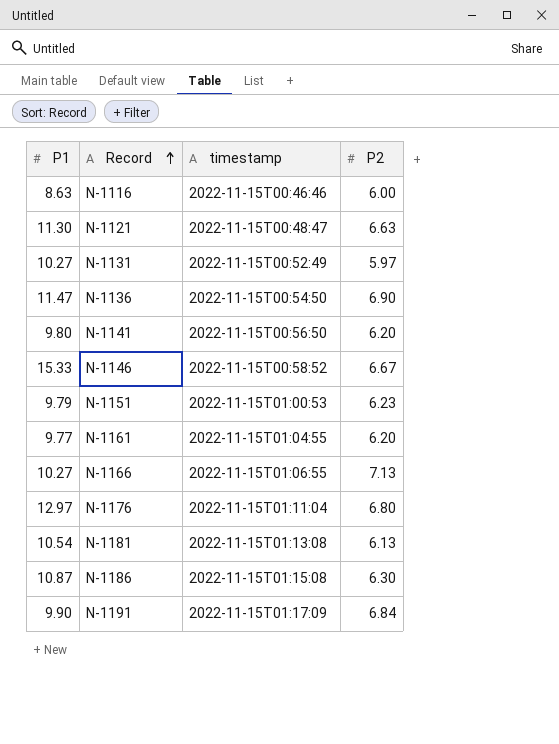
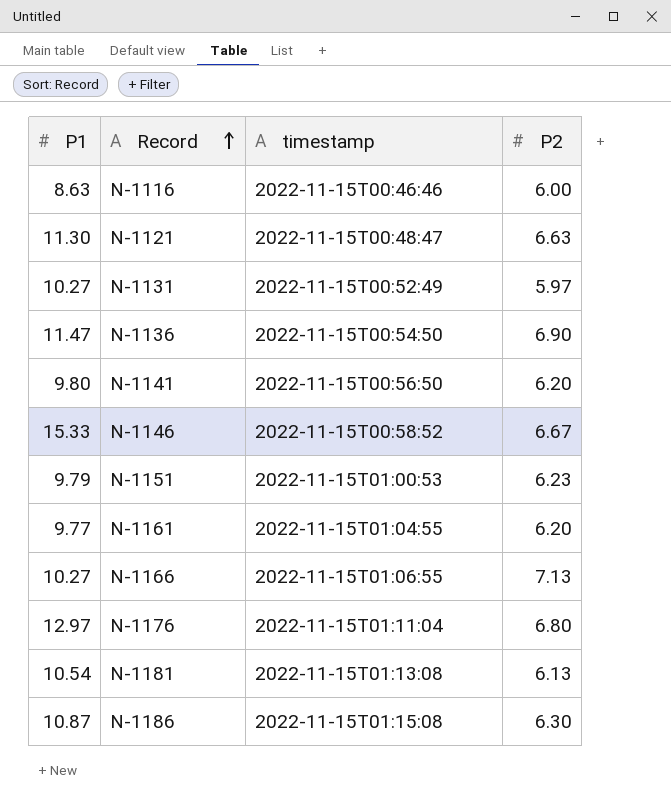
row N-1191: 9.90 | 2022-11-15T01:17:09 | 6.84 -> none

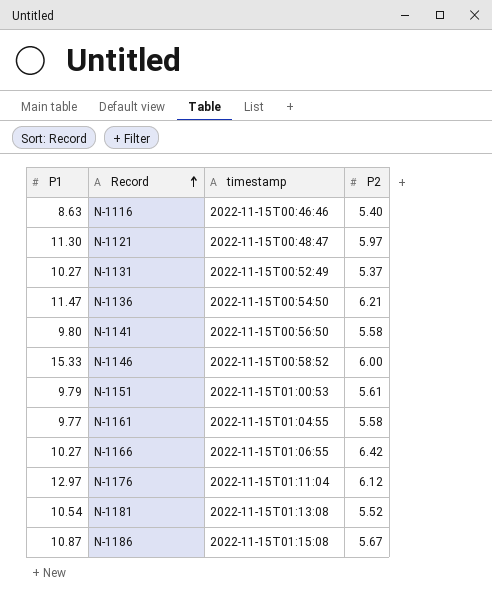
N-1116 | P2: 6.00 -> 5.40
N-1121 | P2: 6.63 -> 5.97
N-1131 | P2: 5.97 -> 5.37
N-1136 | P2: 6.90 -> 6.21
N-1141 | P2: 6.20 -> 5.58
N-1146 | P2: 6.67 -> 6.00
N-1151 | P2: 6.23 -> 5.61
N-1161 | P2: 6.20 -> 5.58
N-1166 | P2: 7.13 -> 6.42
N-1176 | P2: 6.80 -> 6.12
N-1181 | P2: 6.13 -> 5.52
N-1186 | P2: 6.30 -> 5.67

